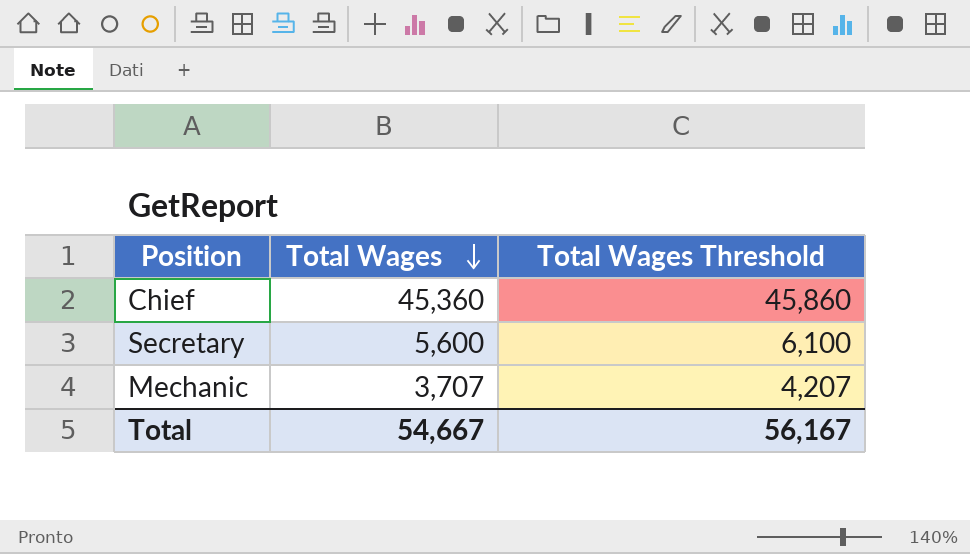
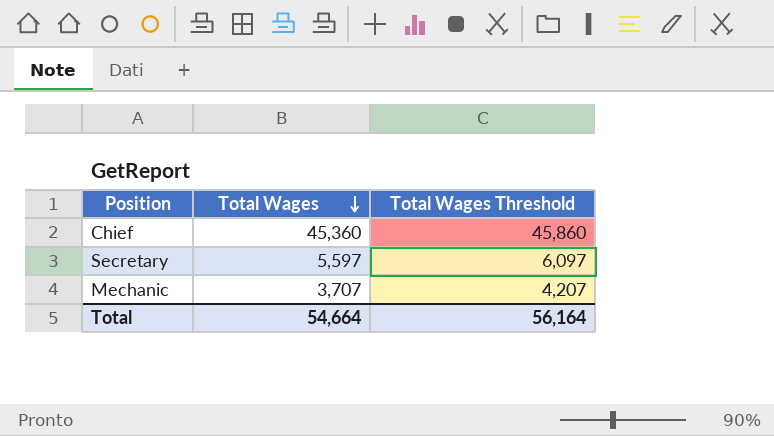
Secretary | Total Wages: 5,600 -> 5,597
Secretary | Total Wages Threshold: 6,100 -> 6,097
Total | Total Wages: 54,667 -> 54,664
Total | Total Wages Threshold: 56,167 -> 56,164

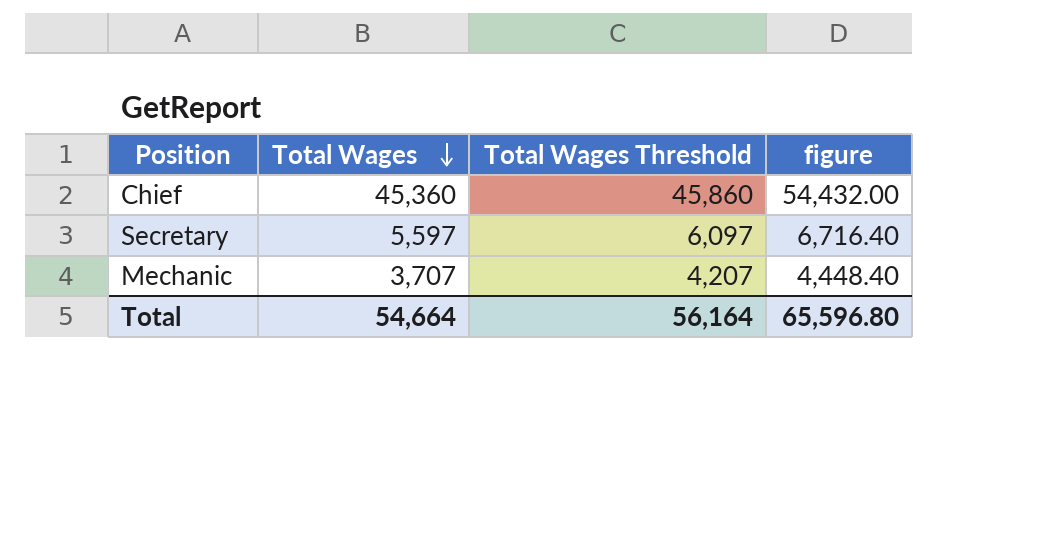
column figure | formula: none -> [Total Wages] * 1.2

